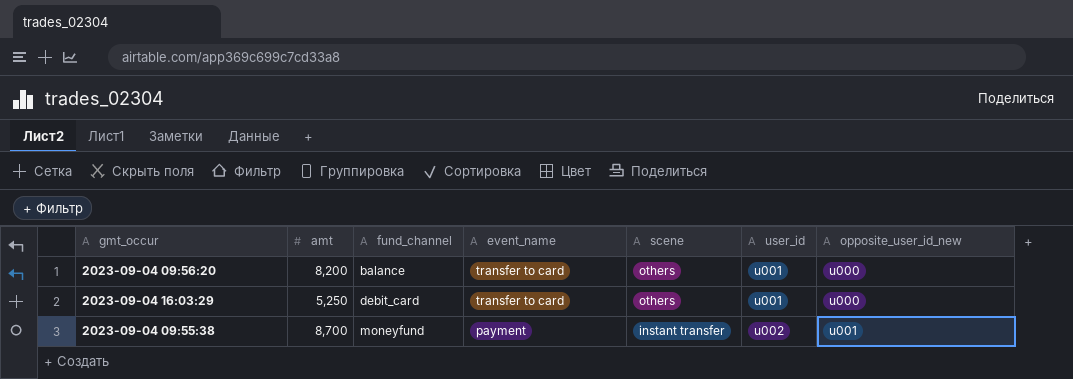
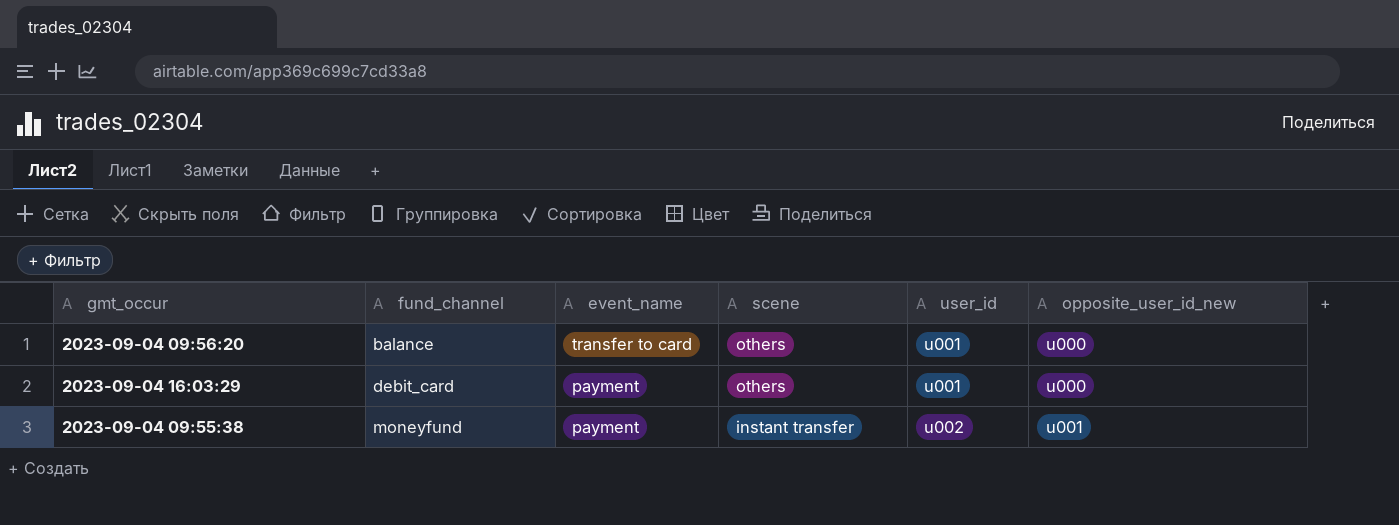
column amt | position: 2 -> none
2023-09-04 16:03:29 | event_name: transfer to card -> payment

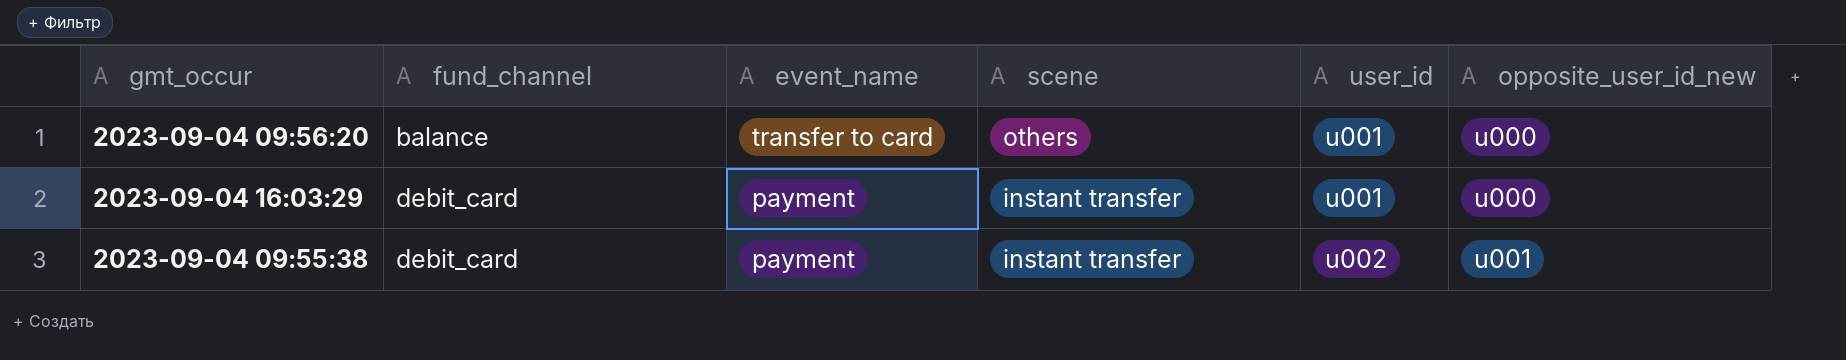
2023-09-04 16:03:29 | scene: others -> instant transfer
2023-09-04 09:55:38 | fund_channel: moneyfund -> debit_card

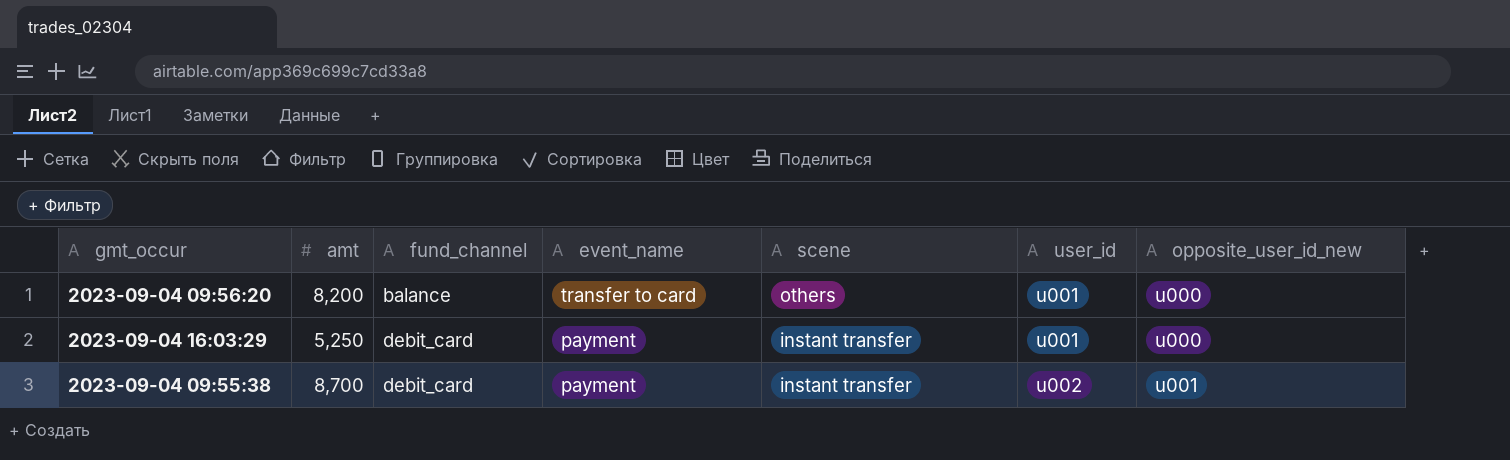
column amt | position: none -> 2

